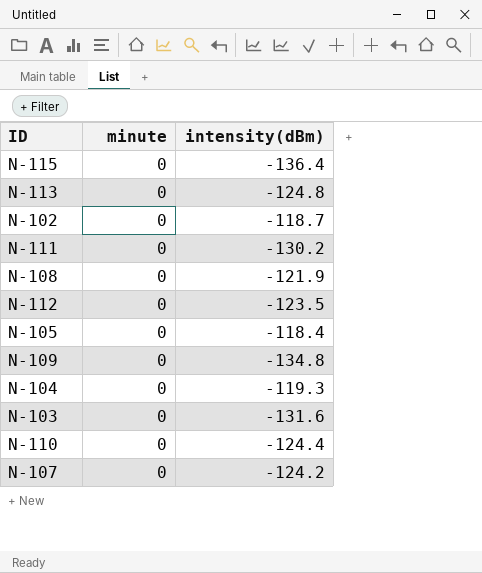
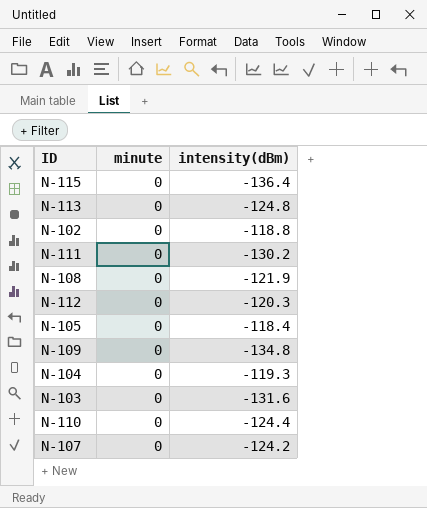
N-102 | intensity(dBm): -118.7 -> -118.8
N-112 | intensity(dBm): -123.5 -> -120.3

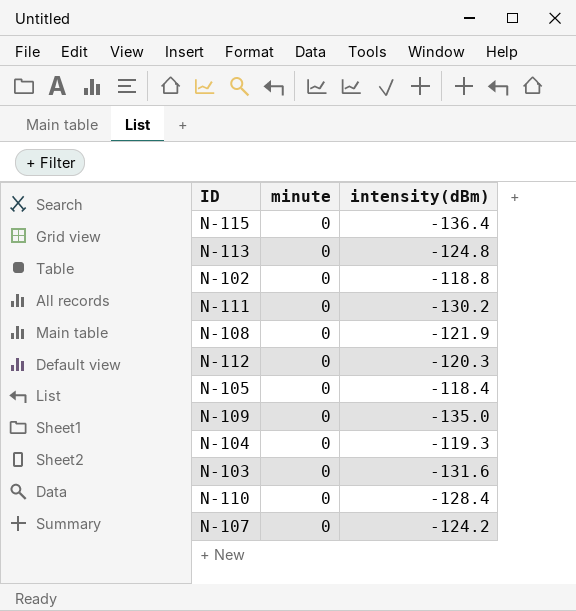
N-109 | intensity(dBm): -134.8 -> -135.0
N-110 | intensity(dBm): -124.4 -> -128.4

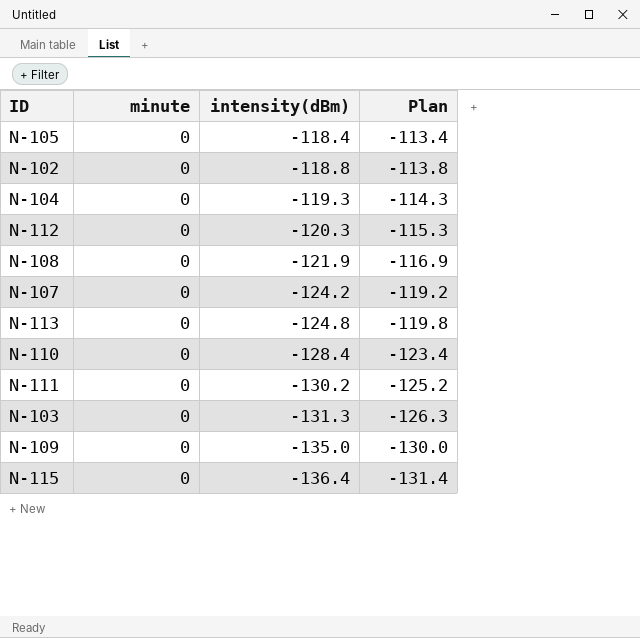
row order: none -> intensity(dBm) descending
column Plan | formula: none -> [intensity(dBm)] + 5
N-103 | intensity(dBm): -131.6 -> -131.3

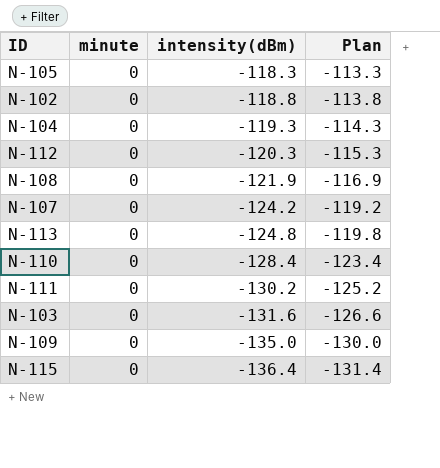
N-105 | intensity(dBm): -118.4 -> -118.3
N-105 | Plan: -113.4 -> -113.3
N-103 | intensity(dBm): -131.3 -> -131.6
N-103 | Plan: -126.3 -> -126.6

